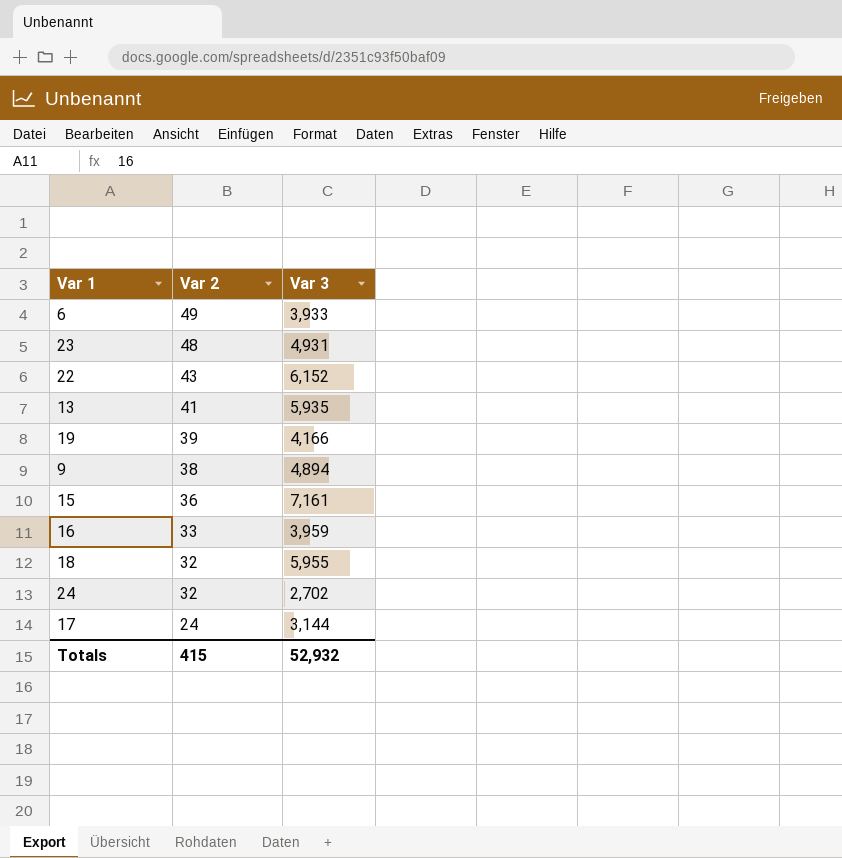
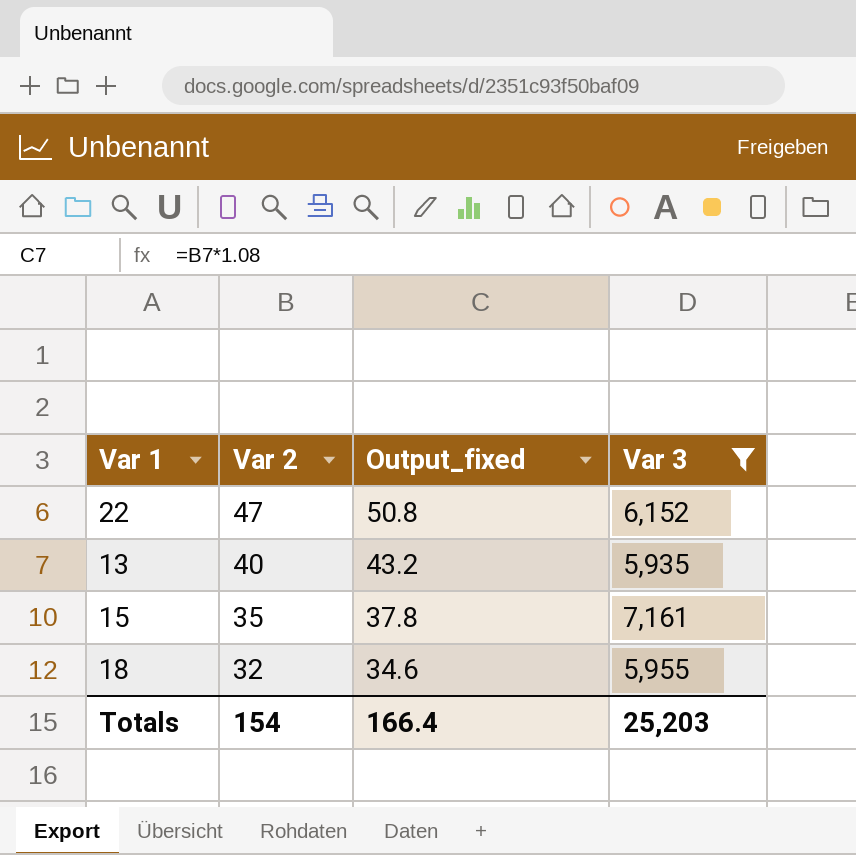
filter: none -> Var 3 >= 5,935
column Output_fixed | formula: none -> [Var 2] * 1.08
22 | Var 2: 43 -> 47
13 | Var 2: 41 -> 40
15 | Var 2: 36 -> 35
Totals | Var 2: 415 -> 154
Totals | Var 3: 52,932 -> 25,203

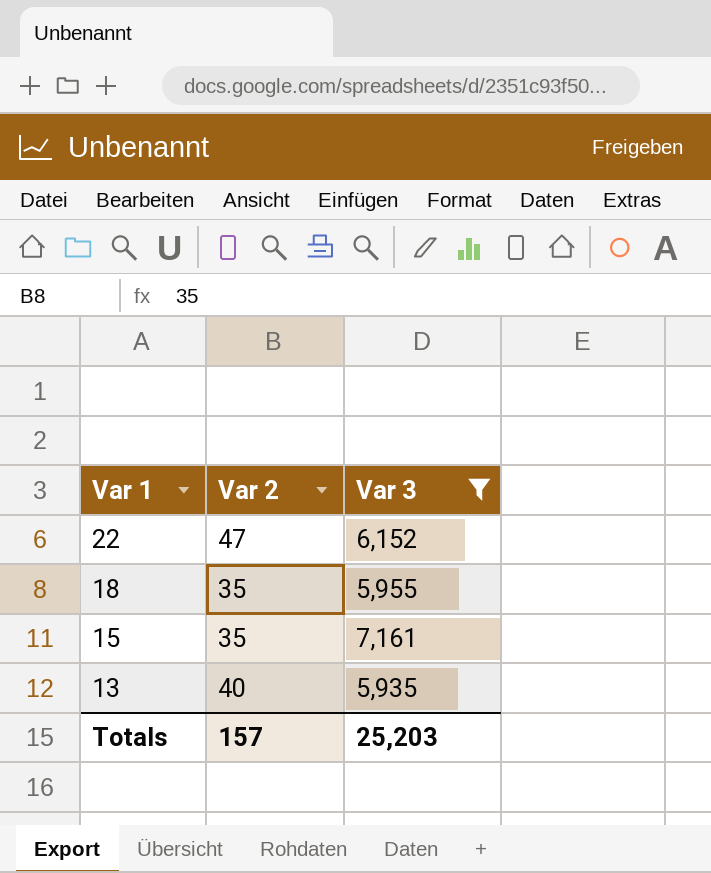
row order: Var 2 descending -> Var 1 descending
column Output_fixed | formula: [Var 2] * 1.08 -> none
18 | Var 2: 32 -> 35
Totals | Var 2: 154 -> 157

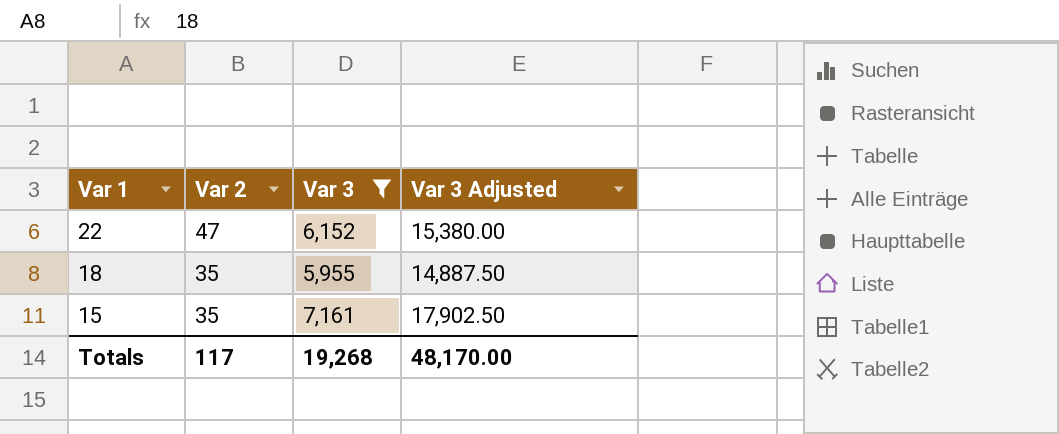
column Var 3 Adjusted | formula: none -> [Var 3] * 2.5
row 13: 40 | 5,935 -> none
Totals | Var 2: 157 -> 117
Totals | Var 3: 25,203 -> 19,268

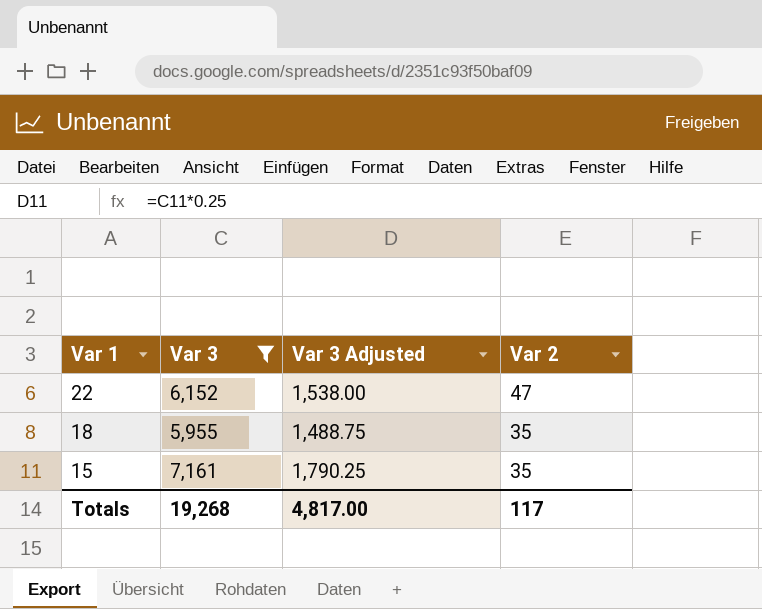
column Var 3 Adjusted | formula: [Var 3] * 2.5 -> [Var 3] * 0.25
column Var 2 | position: 2 -> 4
Totals | Var 3 Adjusted: 48,170.00 -> 4,817.00

